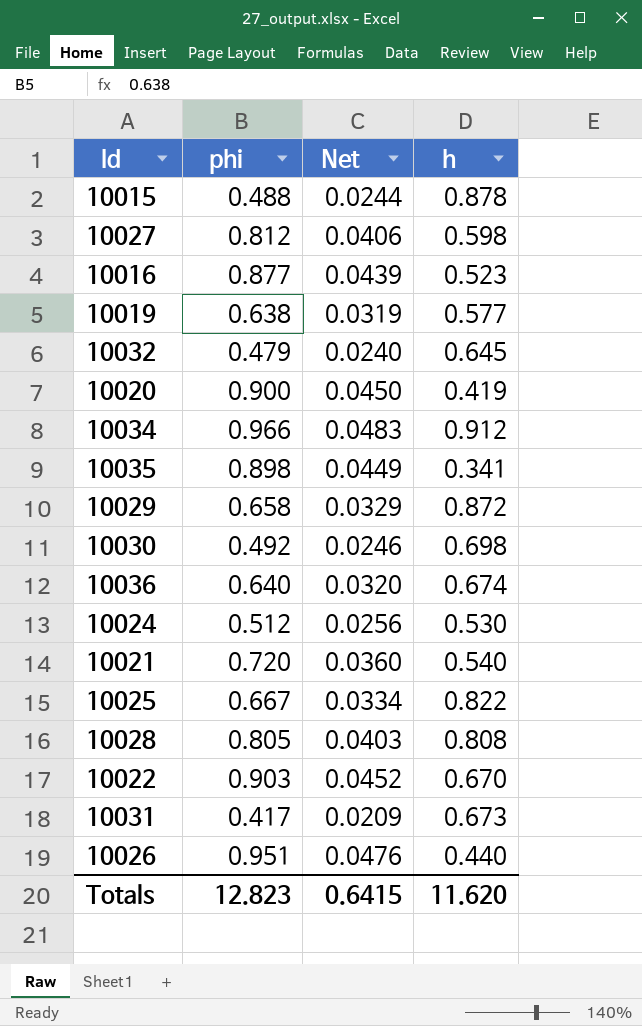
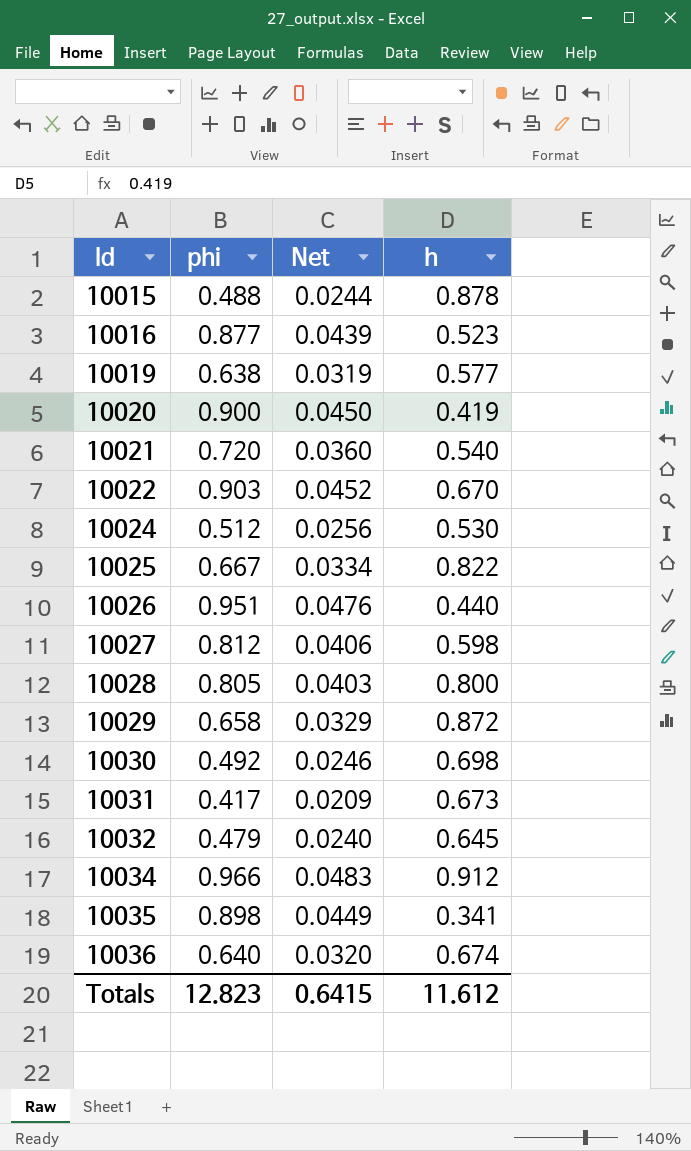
row order: none -> Id ascending
10028 | h: 0.808 -> 0.800
Totals | h: 11.620 -> 11.612

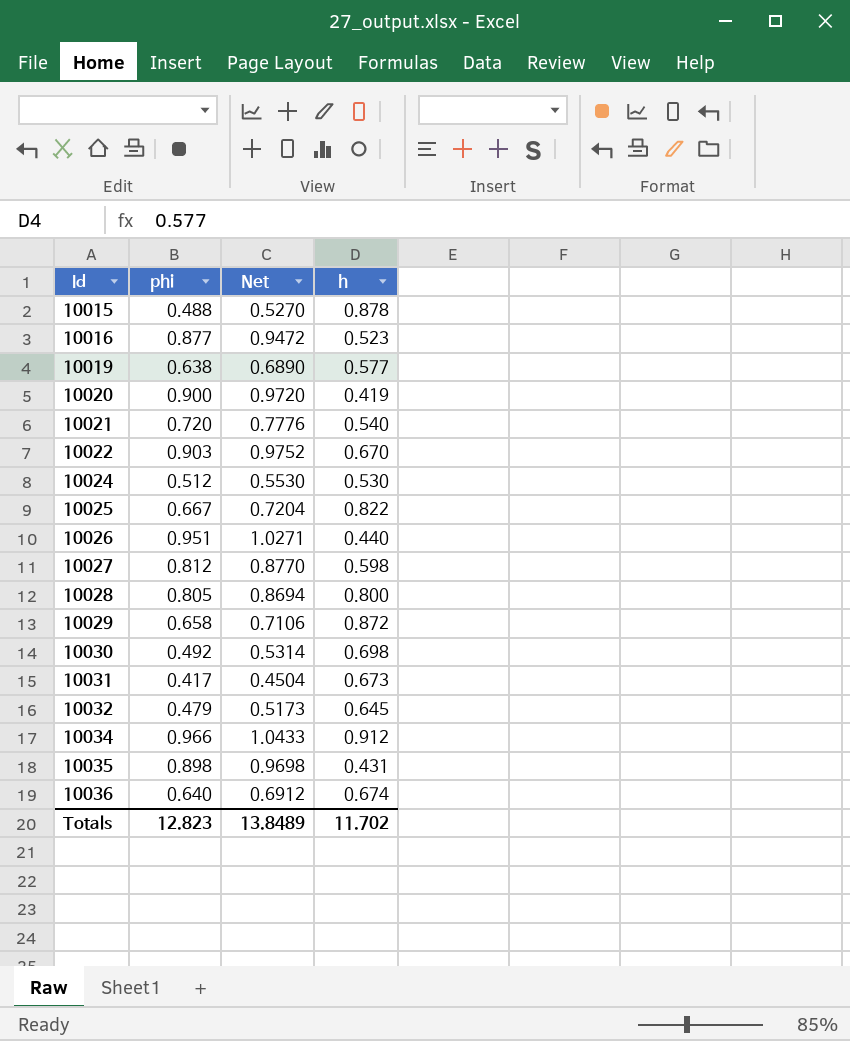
column Net | formula: [phi] * 0.05 -> [phi] * 1.08
10035 | h: 0.341 -> 0.431
Totals | Net: 0.6415 -> 13.8489
Totals | h: 11.612 -> 11.702

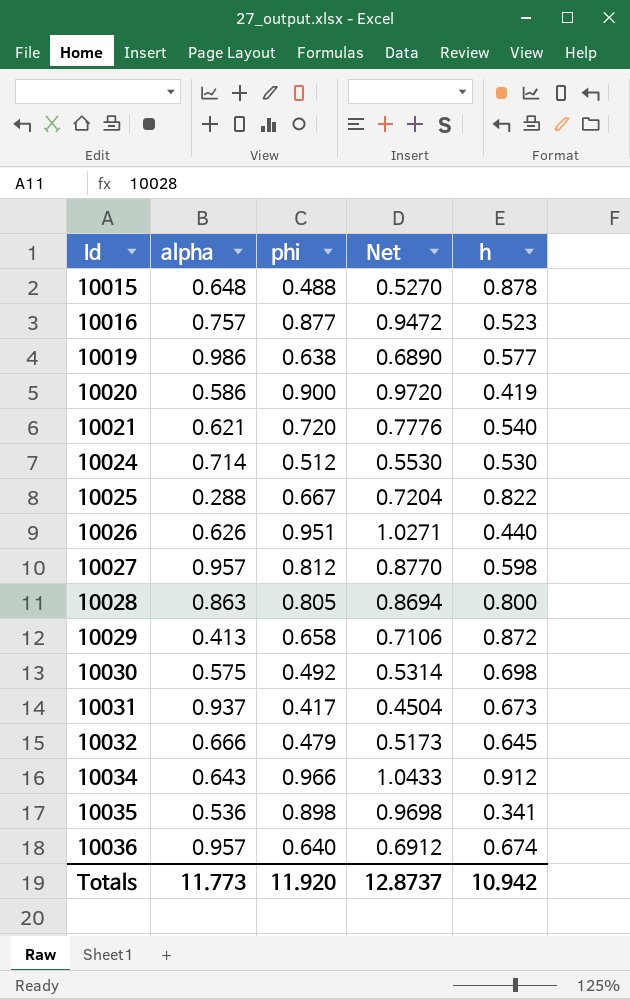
column alpha | position: none -> 2
row 10022: 0.903 | 0.9752 | 0.670 -> none
10035 | h: 0.431 -> 0.341
Totals | phi: 12.823 -> 11.920
Totals | Net: 13.8489 -> 12.8737
Totals | h: 11.702 -> 10.942

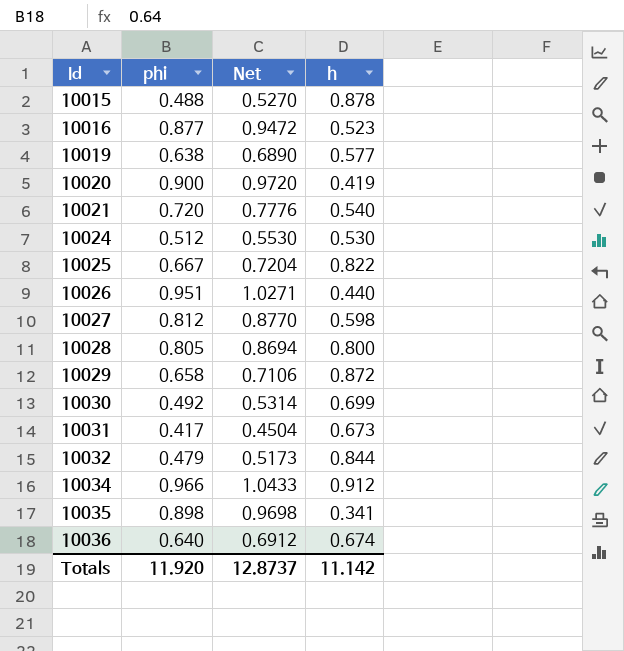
column alpha | position: 2 -> none
10030 | h: 0.698 -> 0.699
10032 | h: 0.645 -> 0.844
Totals | h: 10.942 -> 11.142

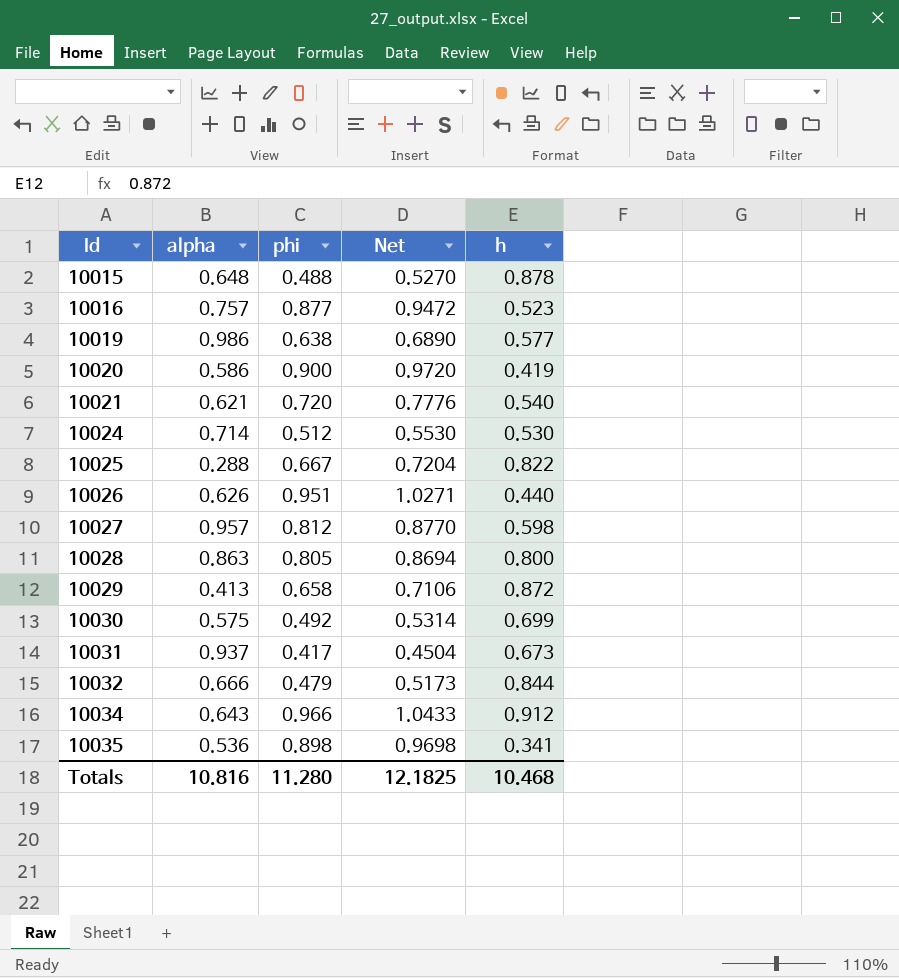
column alpha | position: none -> 2
row 10036: 0.640 | 0.6912 | 0.674 -> none
Totals | phi: 11.920 -> 11.280
Totals | Net: 12.8737 -> 12.1825
Totals | h: 11.142 -> 10.468

